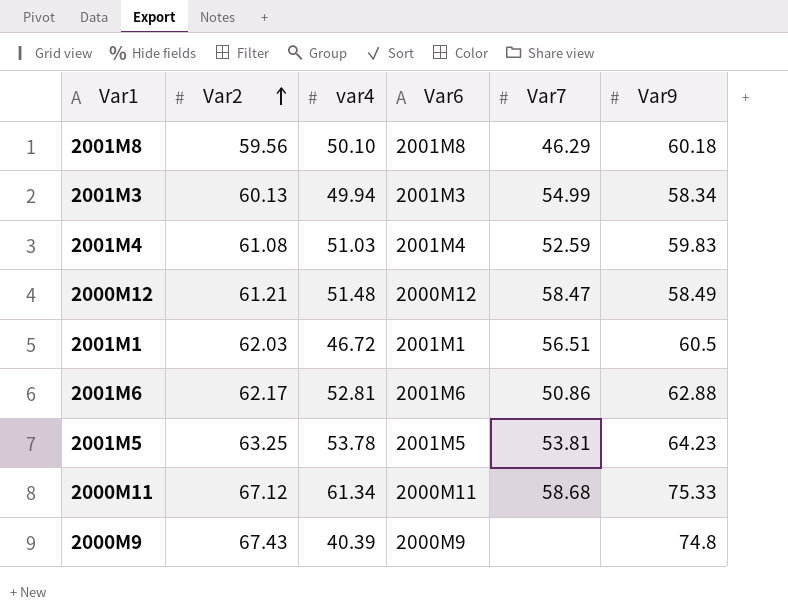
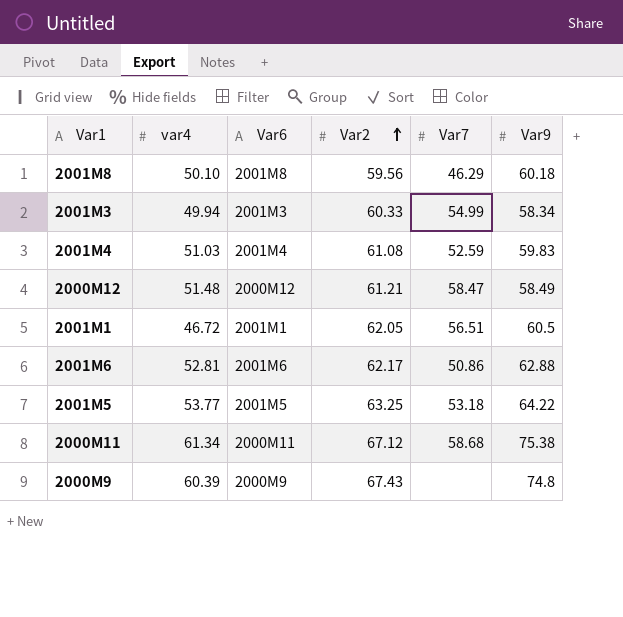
column Var2 | position: 2 -> 4
2001M3 | Var2: 60.13 -> 60.33
2001M1 | Var2: 62.03 -> 62.05
2001M5 | var4: 53.78 -> 53.77
2001M5 | Var7: 53.81 -> 53.18
2001M5 | Var9: 64.23 -> 64.22
2000M11 | Var9: 75.33 -> 75.38
2000M9 | var4: 40.39 -> 60.39

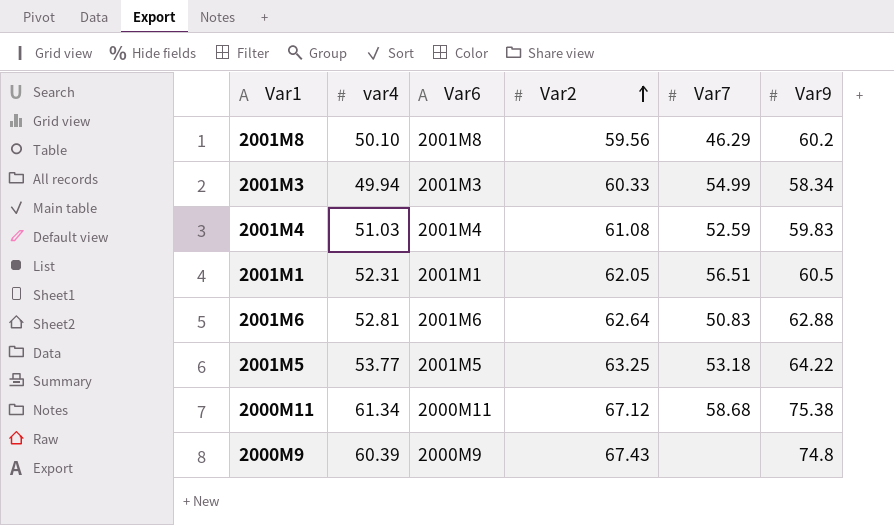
row 2000M12: 51.48 | 2000M12 | 61.21 | 58.47 | 58.49 -> none
2001M8 | Var9: 60.18 -> 60.2
2001M1 | var4: 46.72 -> 52.31
2001M6 | Var2: 62.17 -> 62.64
2001M6 | Var7: 50.86 -> 50.83

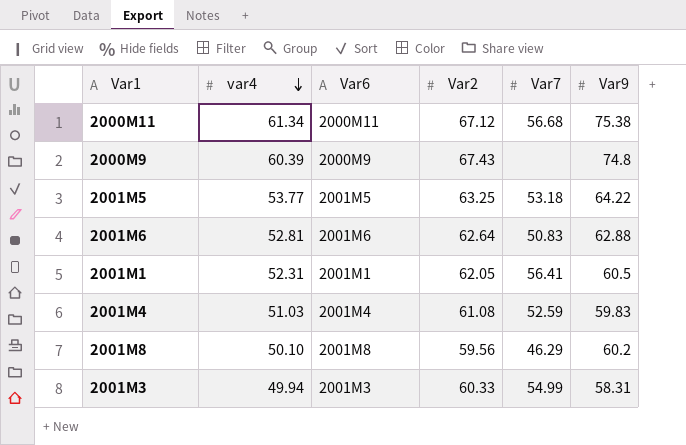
row order: Var2 ascending -> var4 descending
2000M11 | Var7: 58.68 -> 56.68
2001M1 | Var7: 56.51 -> 56.41
2001M3 | Var9: 58.34 -> 58.31

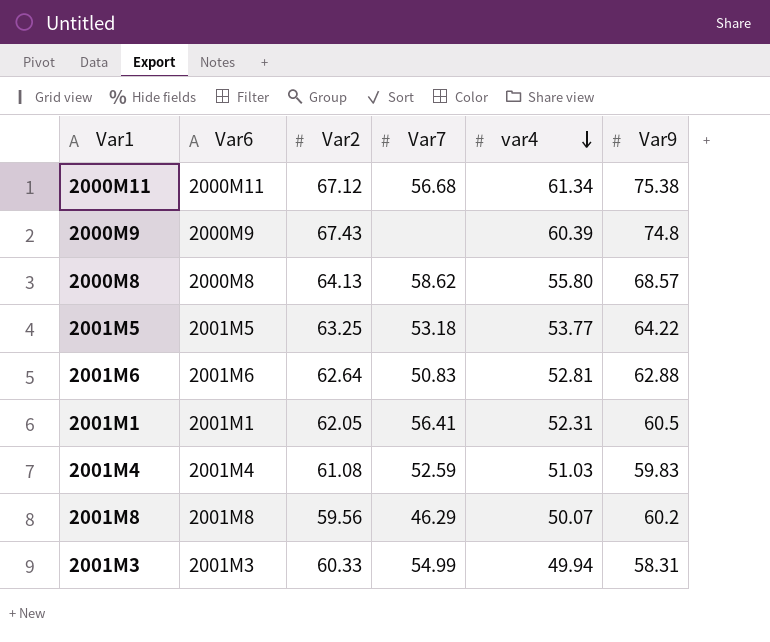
column var4 | position: 2 -> 5
row 2000M8: none -> 2000M8 | 64.13 | 58.62 | 55.80 | 68.57
2001M8 | var4: 50.10 -> 50.07

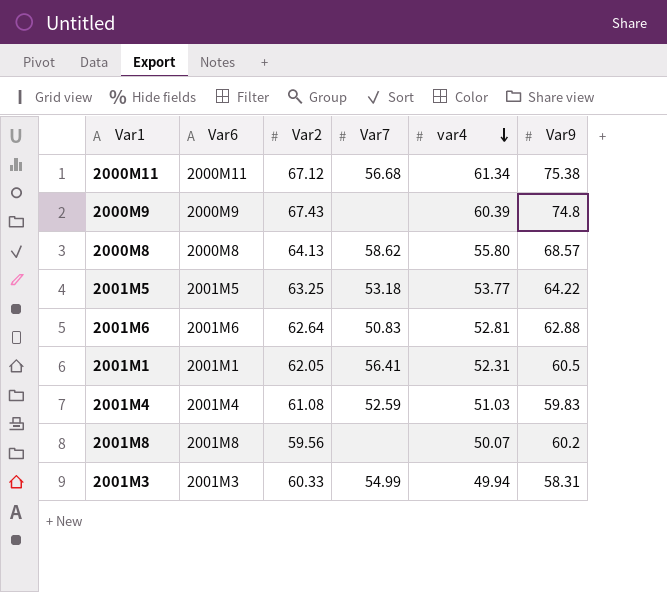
2001M8 | Var7: 46.29 -> none

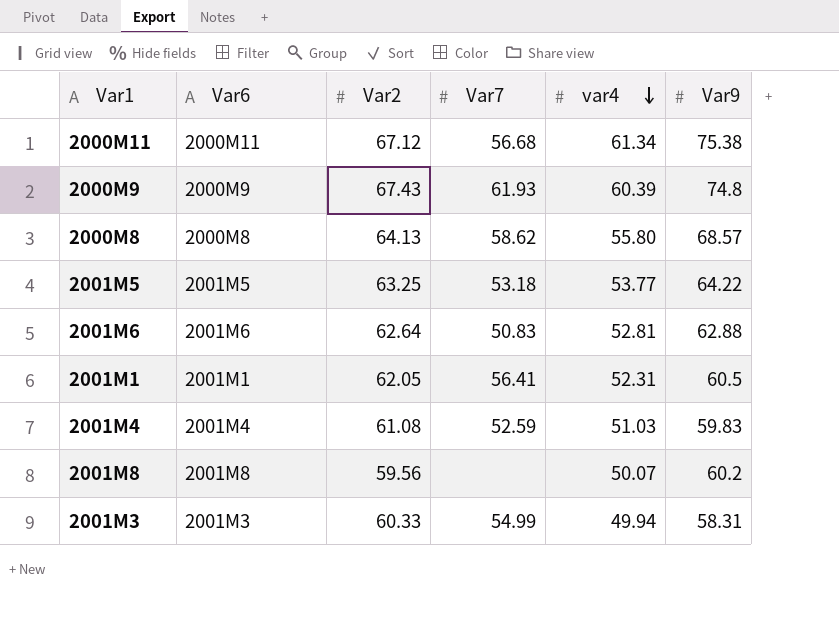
2000M9 | Var7: none -> 61.93

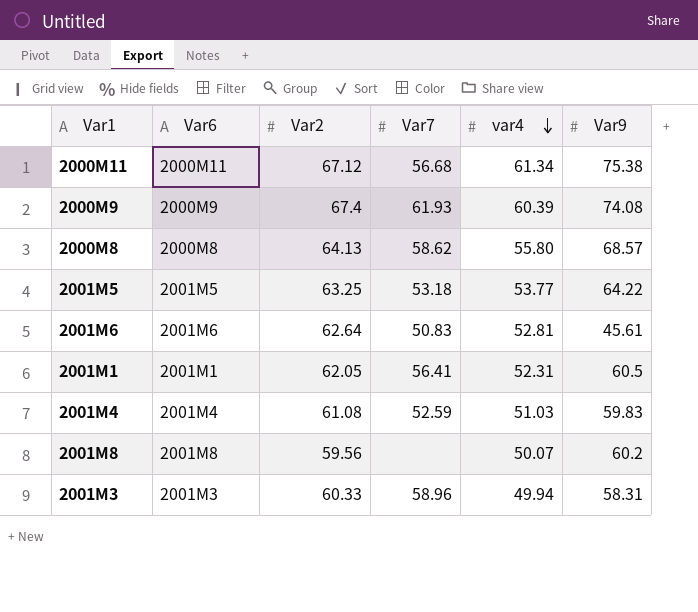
2000M9 | Var2: 67.43 -> 67.4
2000M9 | Var9: 74.8 -> 74.08
2001M6 | Var9: 62.88 -> 45.61
2001M3 | Var7: 54.99 -> 58.96

